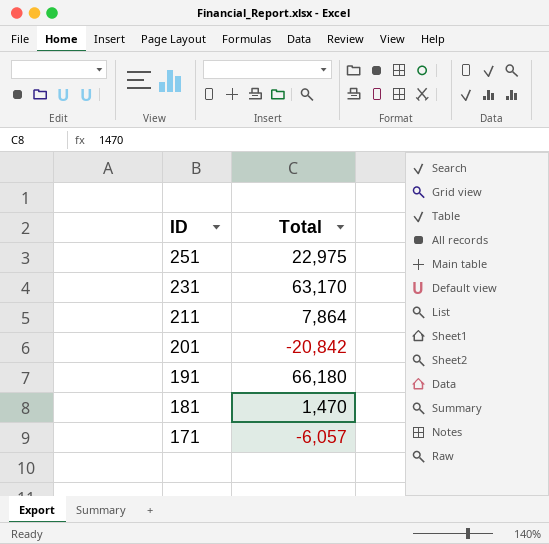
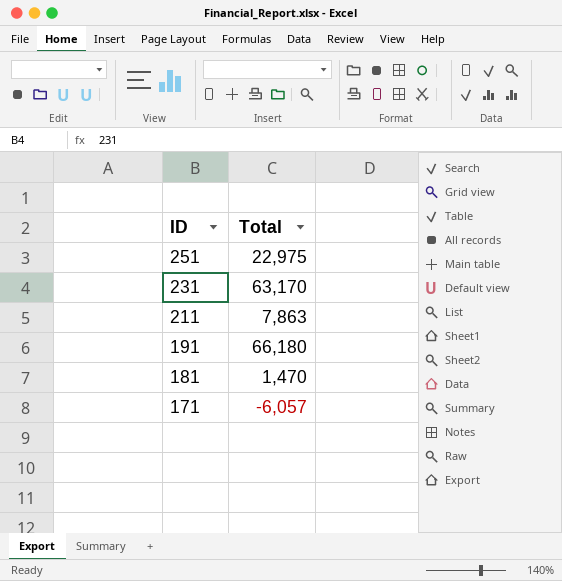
row 201: -20,842 -> none
211 | Total: 7,864 -> 7,863

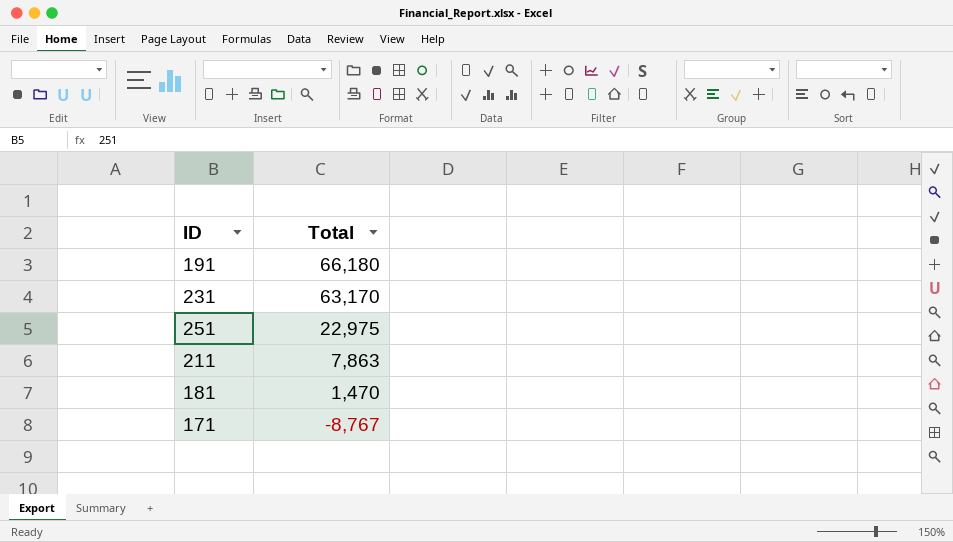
row order: ID descending -> Total descending
171 | Total: -6,057 -> -8,767

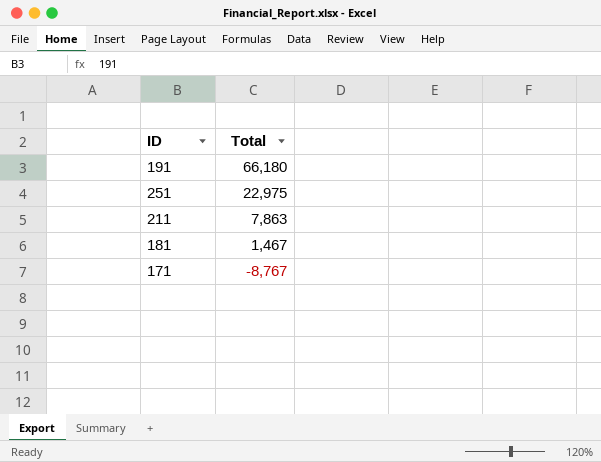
row 231: 63,170 -> none
181 | Total: 1,470 -> 1,467

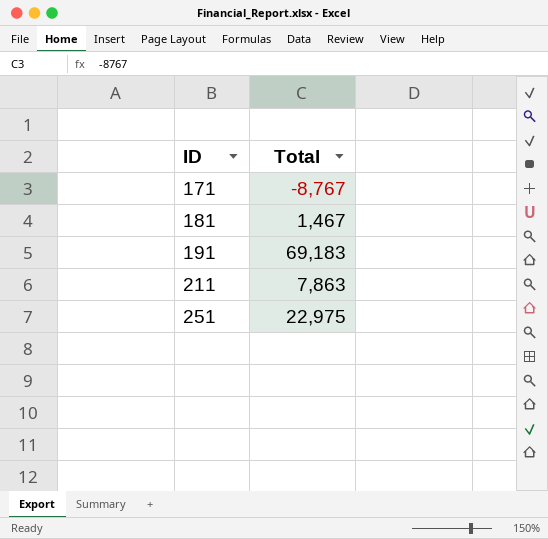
row order: Total descending -> ID ascending
191 | Total: 66,180 -> 69,183

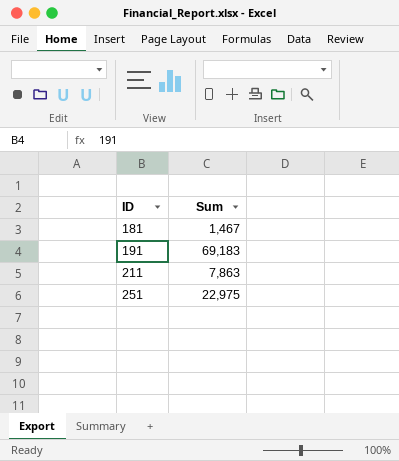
column name: Total -> Sum
row 171: -8,767 -> none

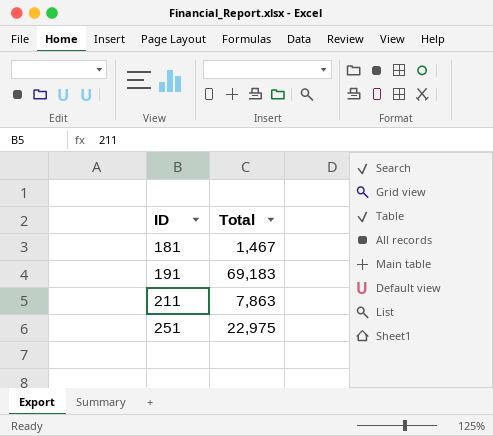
column name: Sum -> Total

